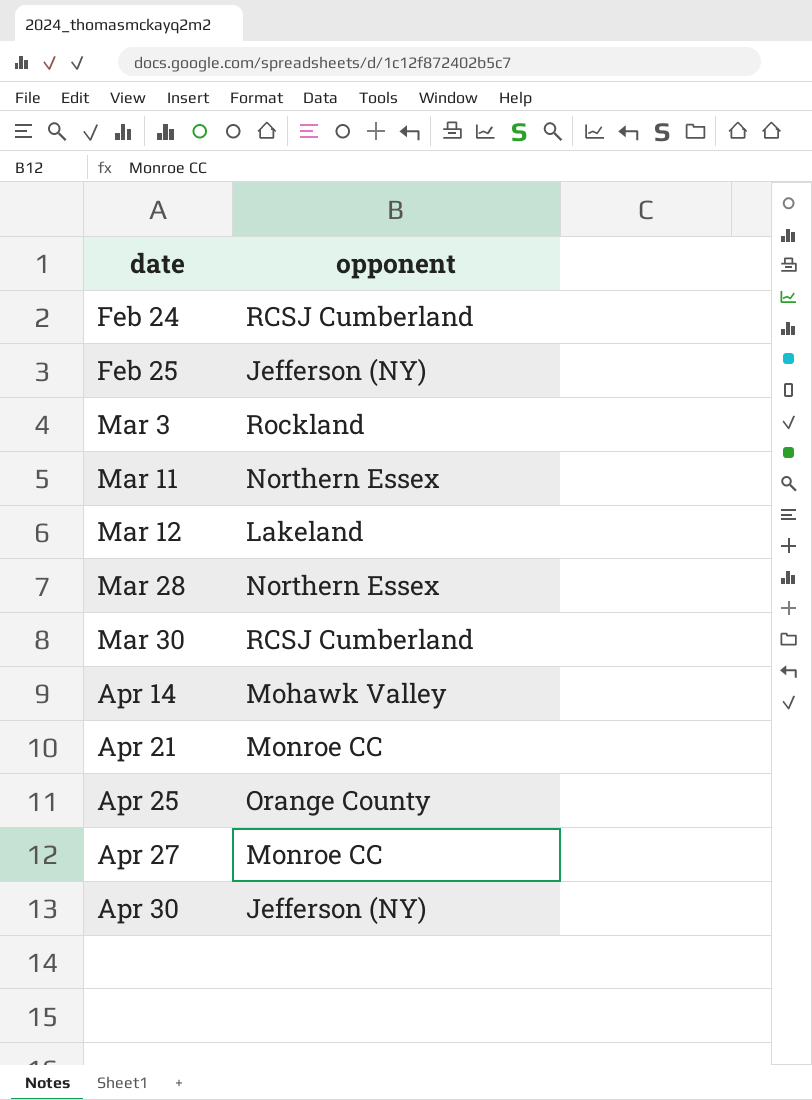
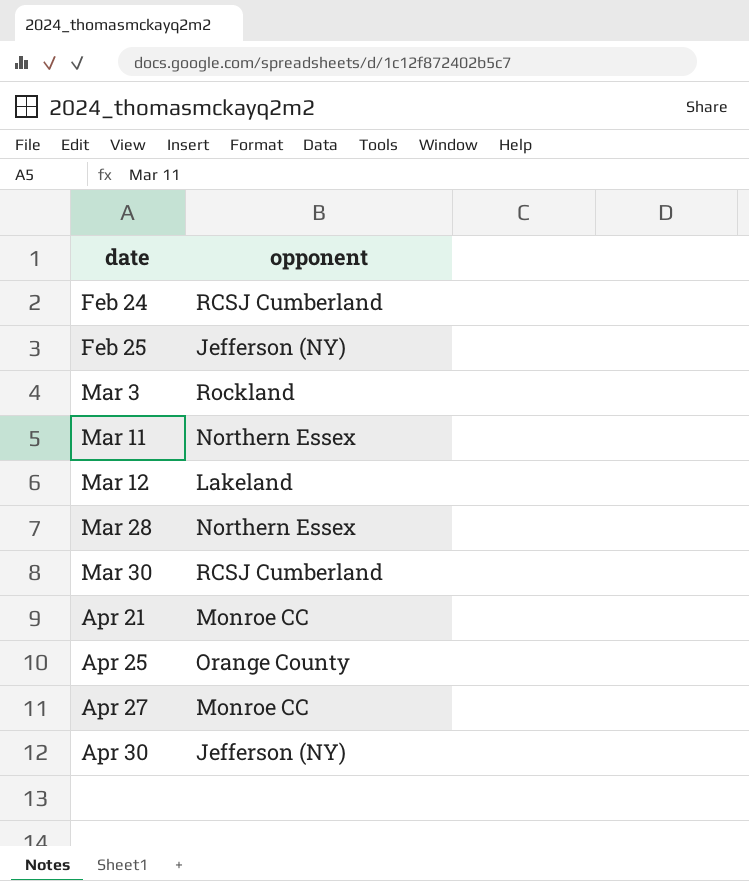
row Apr 14: Mohawk Valley -> none

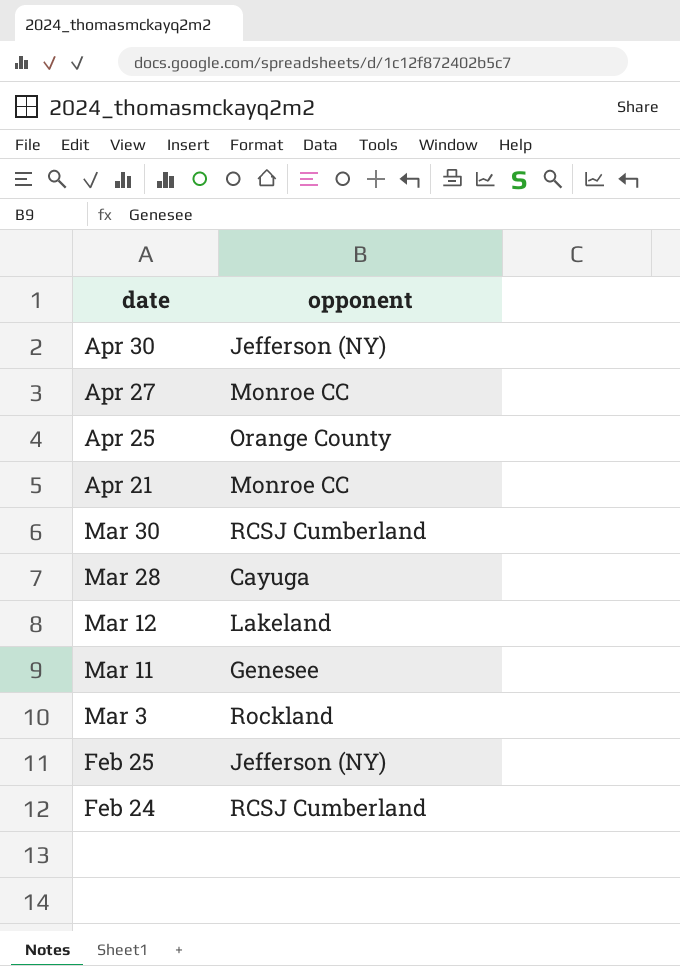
row order: date ascending -> date descending
Mar 28 | opponent: Northern Essex -> Cayuga
Mar 11 | opponent: Northern Essex -> Genesee

